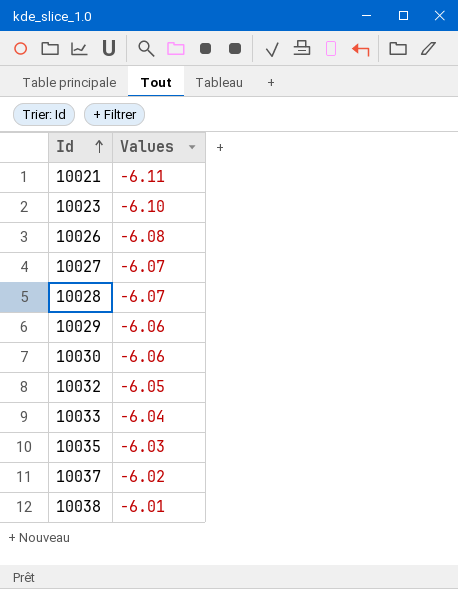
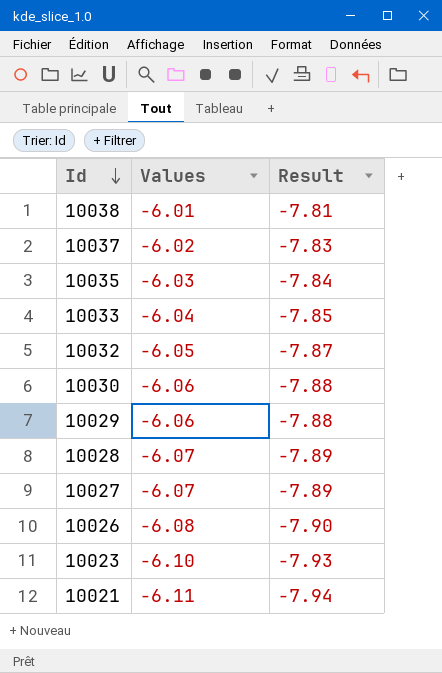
row order: Id ascending -> Id descending
column Result | formula: none -> [Values] * 1.3

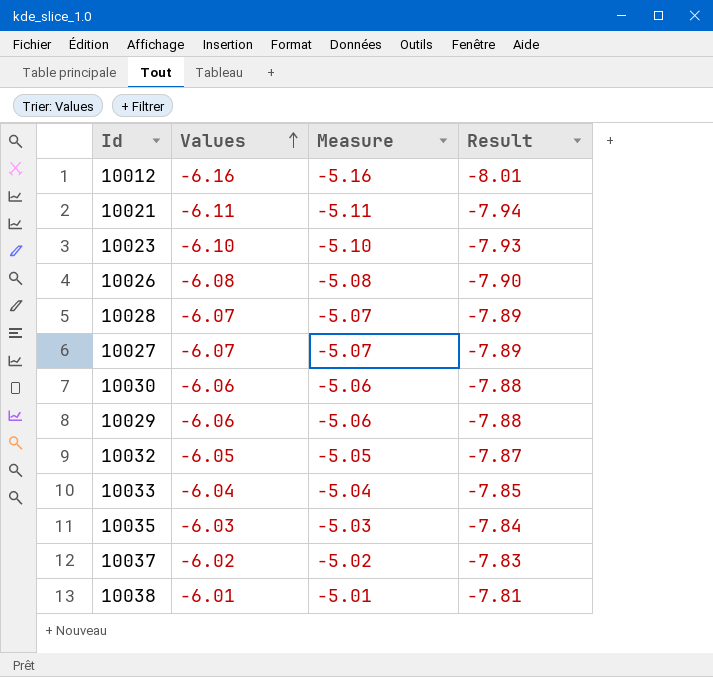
row order: Id descending -> Values ascending
column Measure | formula: none -> [Values] + 1
row 10012: none -> -6.16 | -5.16 | -8.01

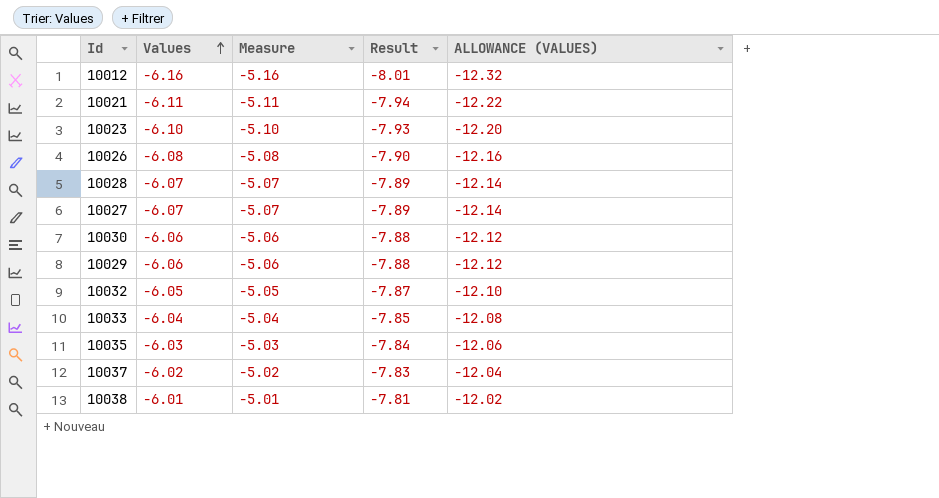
column ALLOWANCE (VALUES) | formula: none -> [Values] * 2

